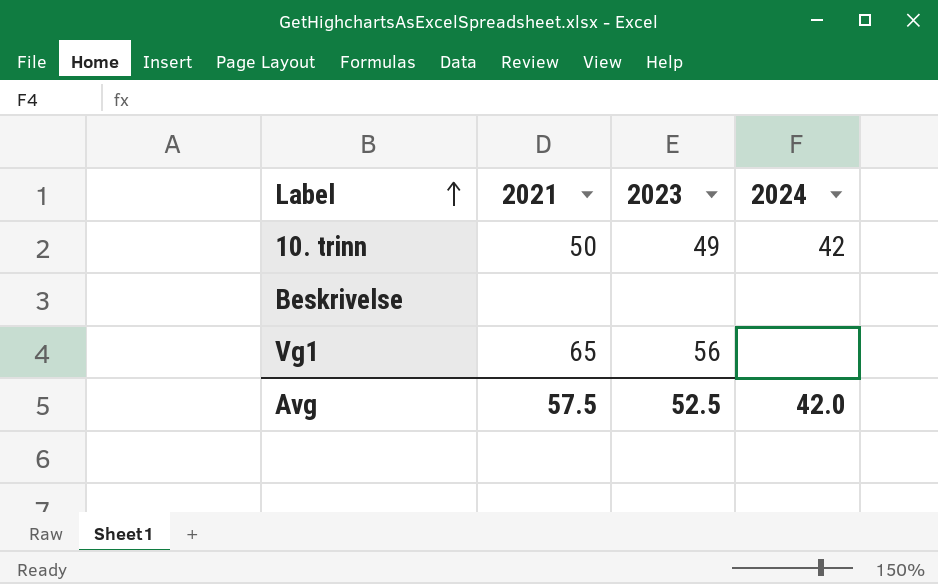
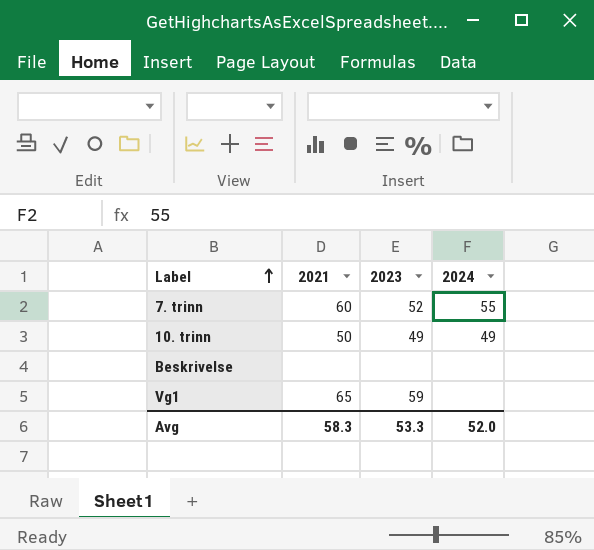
row 7. trinn: none -> 60 | 52 | 55
10. trinn | 2024: 42 -> 49
Vg1 | 2023: 56 -> 59
Avg | 2021: 57.5 -> 58.3
Avg | 2023: 52.5 -> 53.3
Avg | 2024: 42.0 -> 52.0

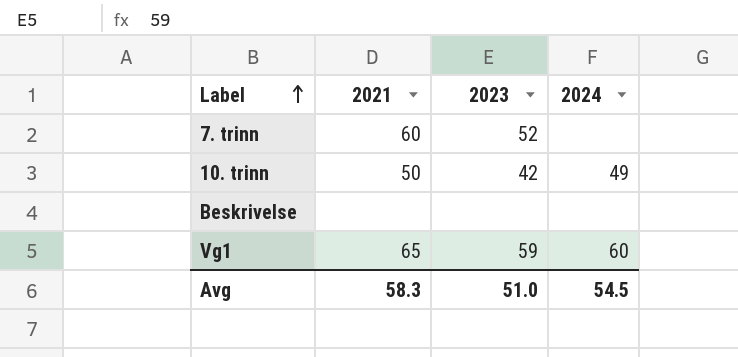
7. trinn | 2024: 55 -> none
10. trinn | 2023: 49 -> 42
Vg1 | 2024: none -> 60
Avg | 2023: 53.3 -> 51.0
Avg | 2024: 52.0 -> 54.5

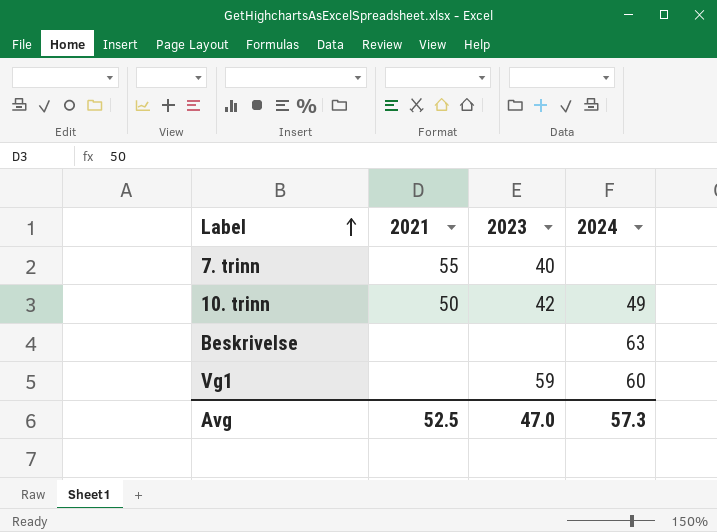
7. trinn | 2021: 60 -> 55
7. trinn | 2023: 52 -> 40
Beskrivelse | 2024: none -> 63
Vg1 | 2021: 65 -> none
Avg | 2021: 58.3 -> 52.5
Avg | 2023: 51.0 -> 47.0
Avg | 2024: 54.5 -> 57.3

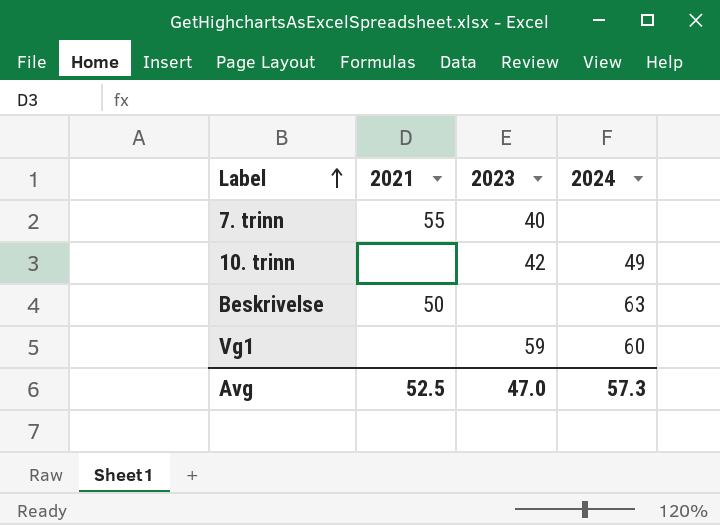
10. trinn | 2021: 50 -> none
Beskrivelse | 2021: none -> 50

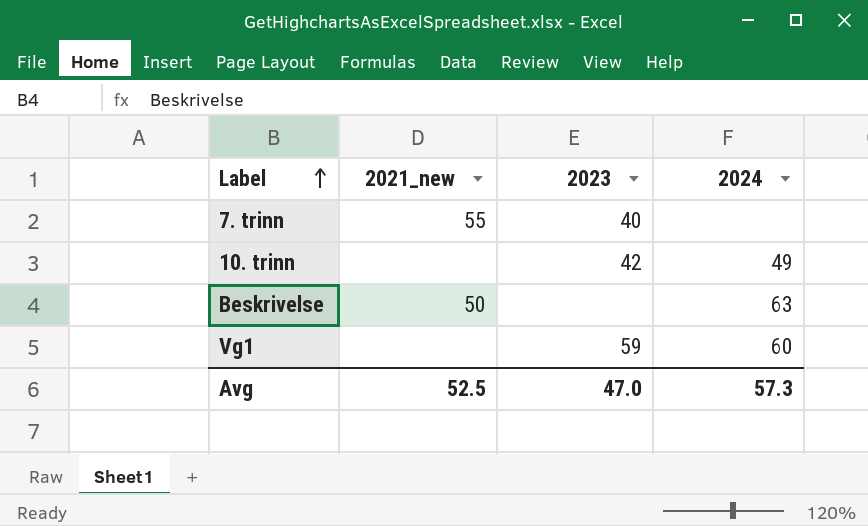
column name: 2021 -> 2021_new

